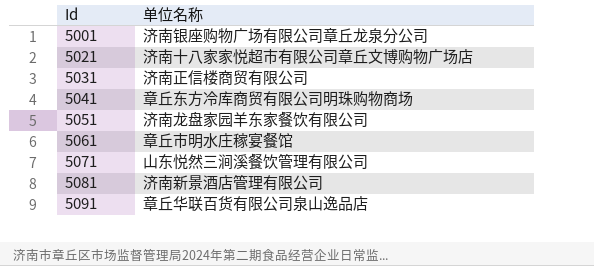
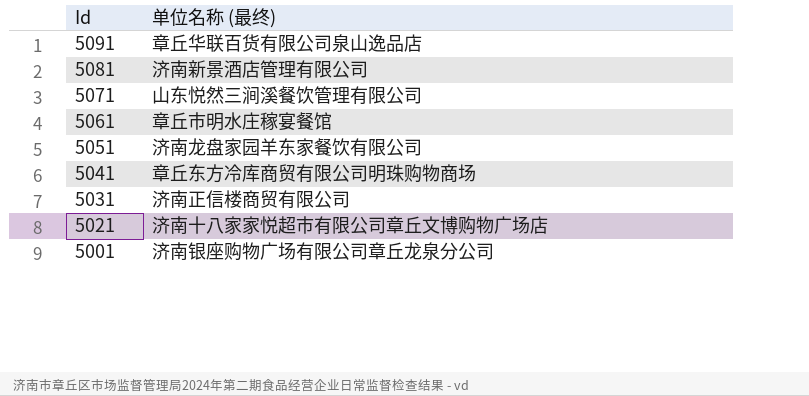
row order: Id ascending -> Id descending
column name: 单位名称 -> 单位名称 (最终)

